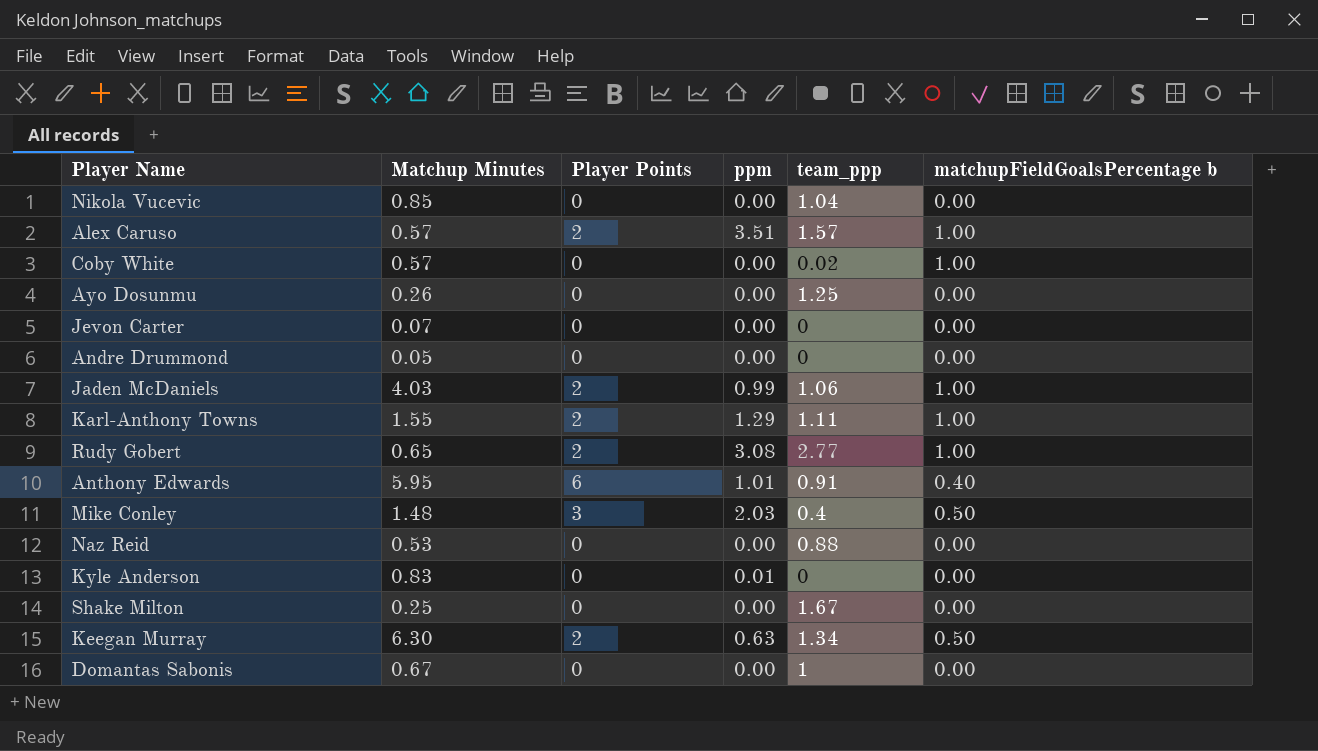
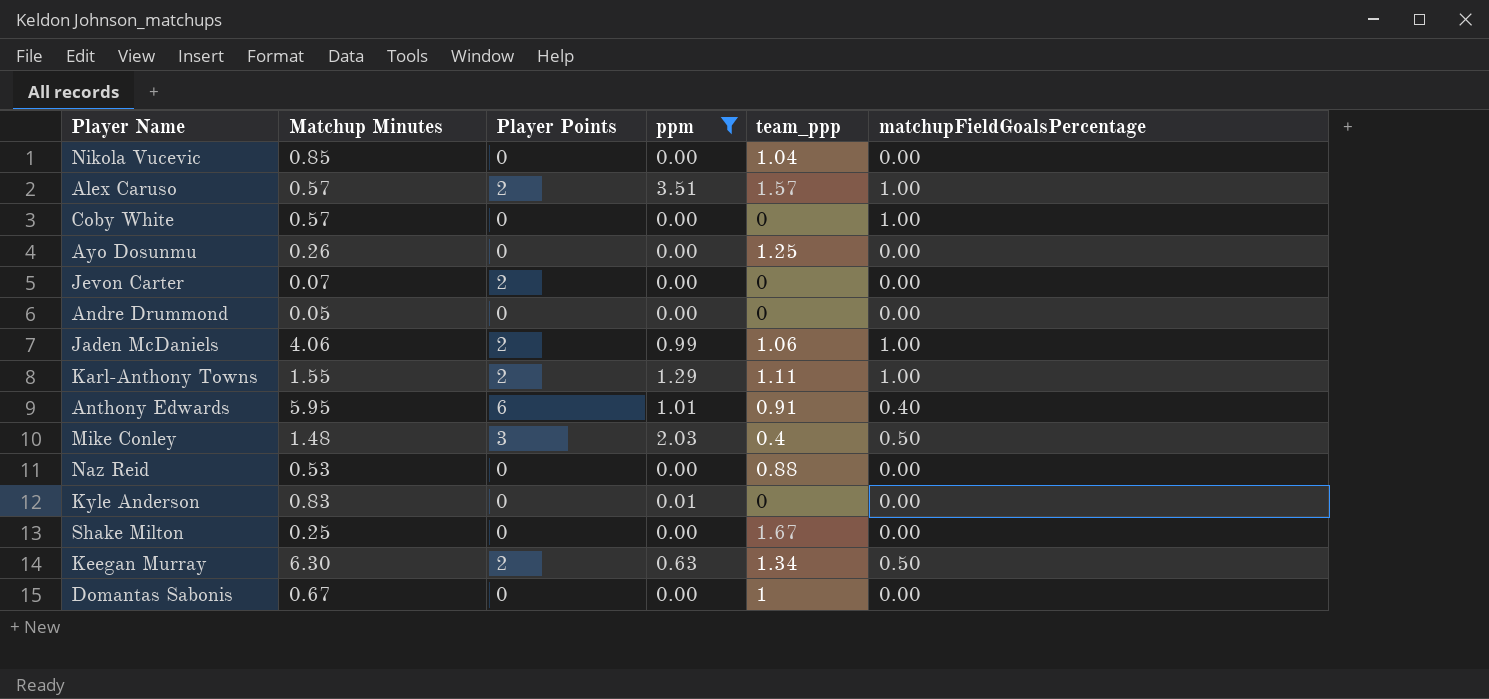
filter: none -> ppm != 3.08
column name: matchupFieldGoalsPercentage b -> matchupFieldGoalsPercentage
Coby White | team_ppp: 0.02 -> 0
Jevon Carter | Player Points: 0 -> 2
Jaden McDaniels | Matchup Minutes: 4.03 -> 4.06

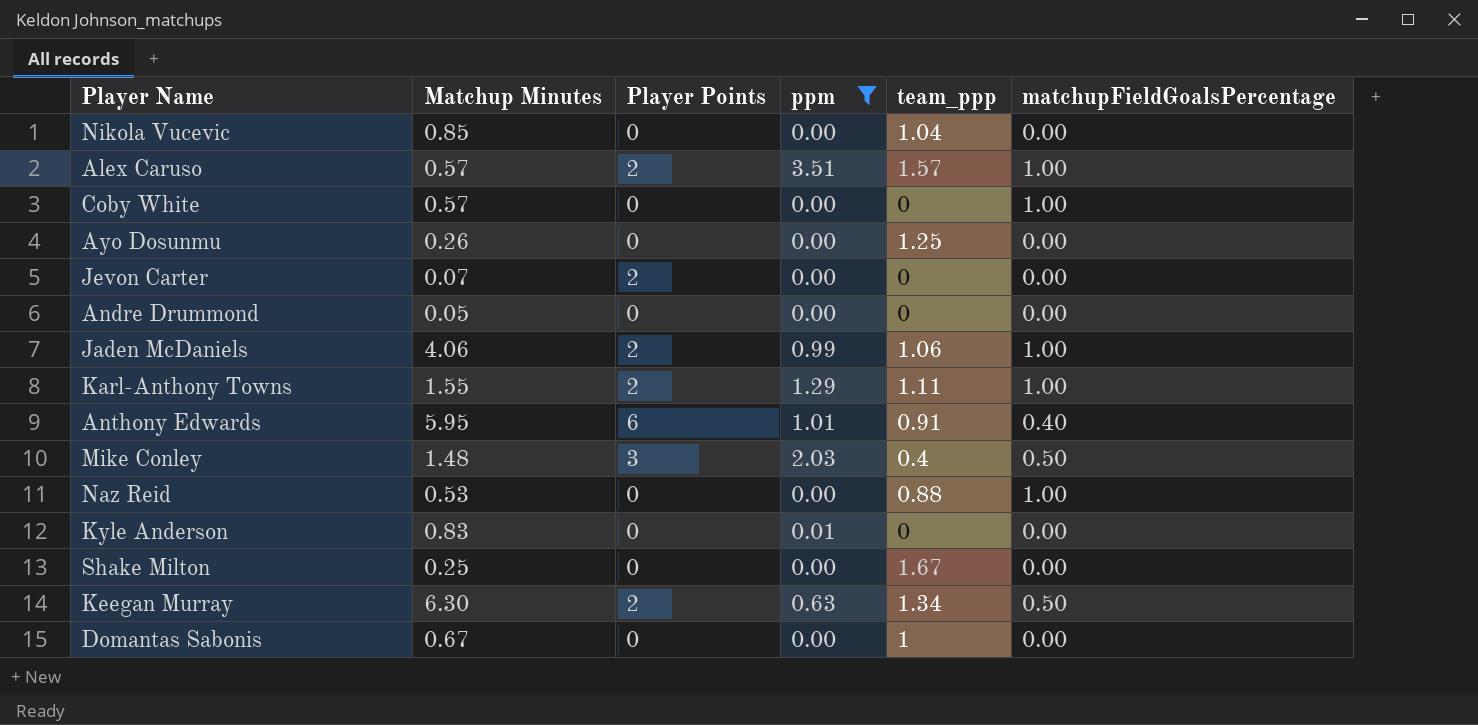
Naz Reid | matchupFieldGoalsPercentage: 0.00 -> 1.00

